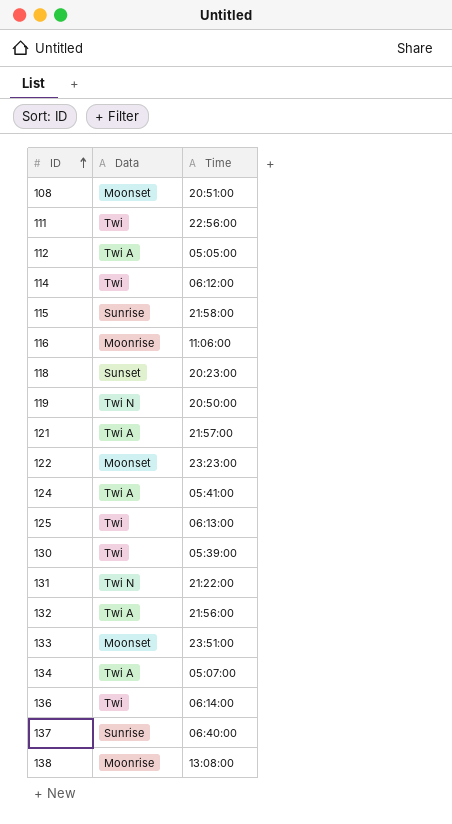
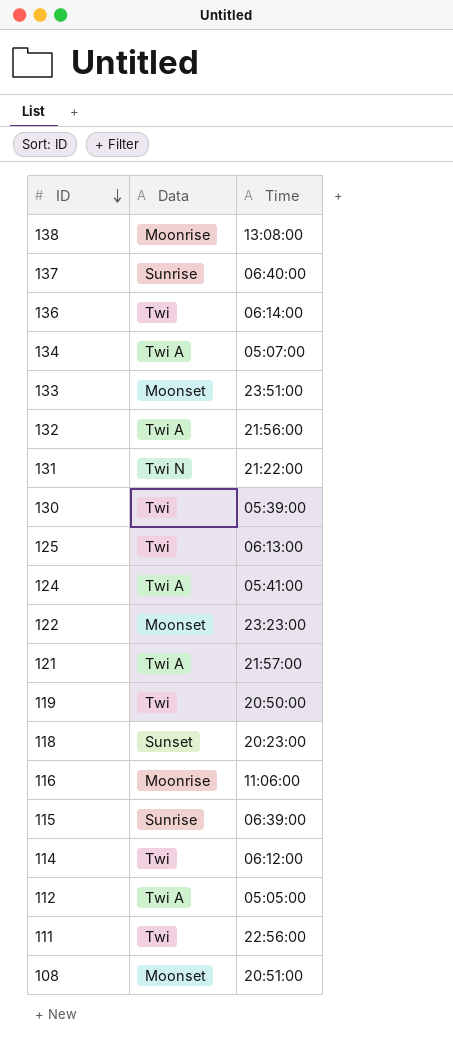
row order: ID ascending -> ID descending
119 | Data: Twi N -> Twi
115 | Time: 21:58:00 -> 06:39:00

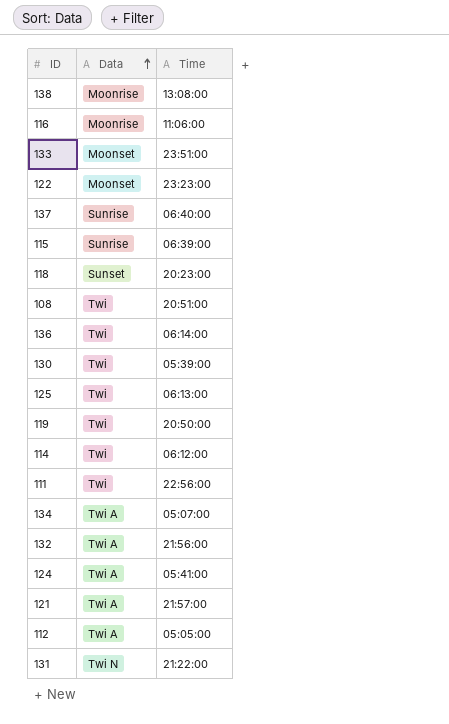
row order: ID descending -> Data ascending
108 | Data: Moonset -> Twi

